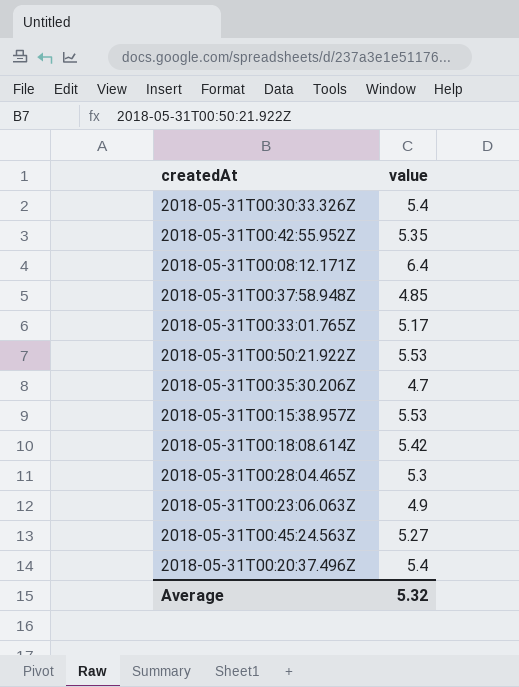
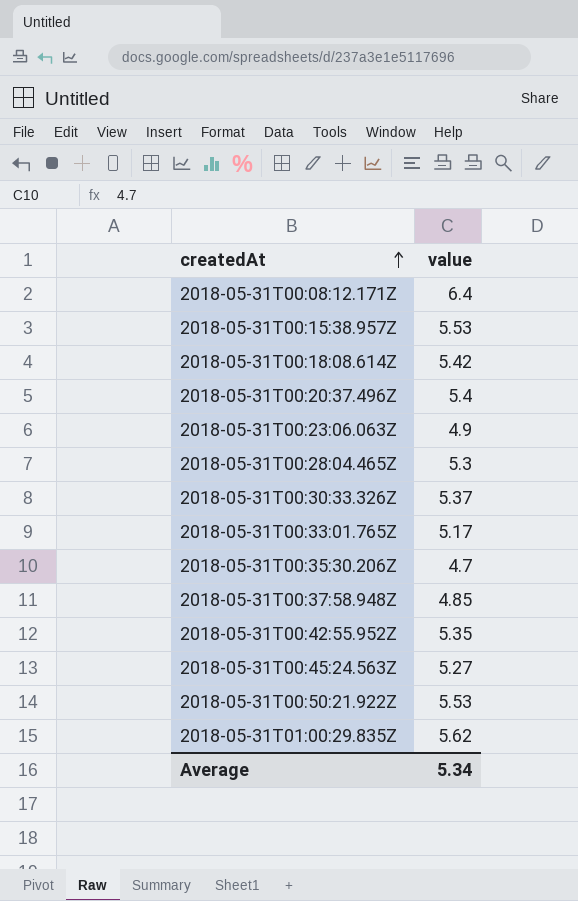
row order: none -> createdAt ascending
2018-05-31T00:30:33.326Z | value: 5.4 -> 5.37
row 2018-05-31T01:00:29.835Z: none -> 5.62
Average | value: 5.32 -> 5.34

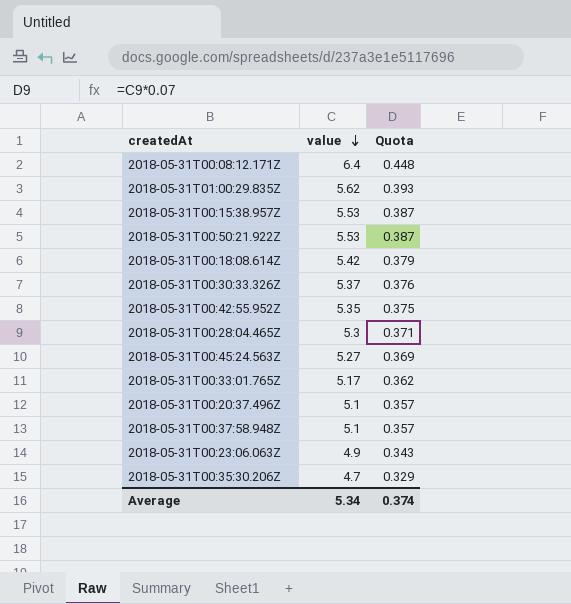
row order: createdAt ascending -> value descending
column Quota | formula: none -> [value] * 0.07
2018-05-31T00:20:37.496Z | value: 5.4 -> 5.1
2018-05-31T00:37:58.948Z | value: 4.85 -> 5.1

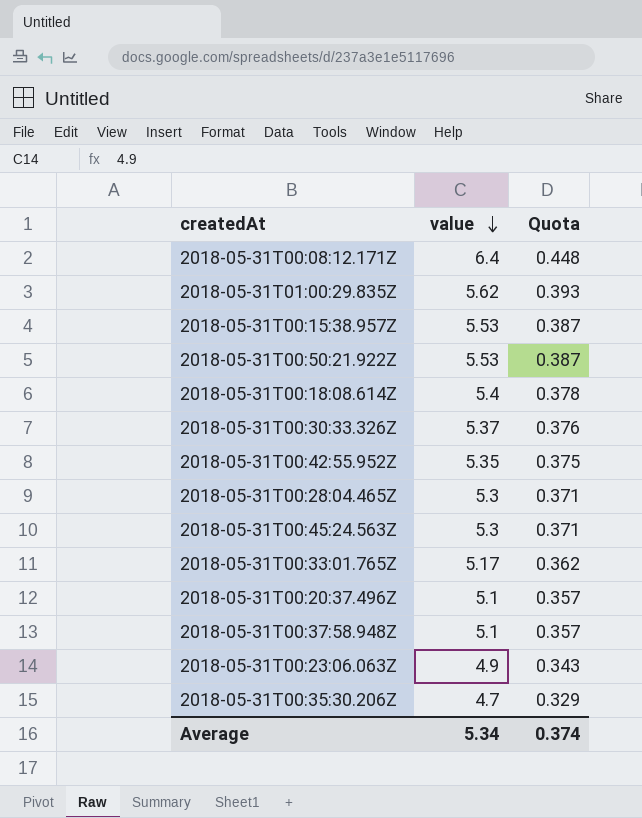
2018-05-31T00:18:08.614Z | value: 5.42 -> 5.4
2018-05-31T00:18:08.614Z | Quota: 0.379 -> 0.378
2018-05-31T00:45:24.563Z | value: 5.27 -> 5.3
2018-05-31T00:45:24.563Z | Quota: 0.369 -> 0.371

